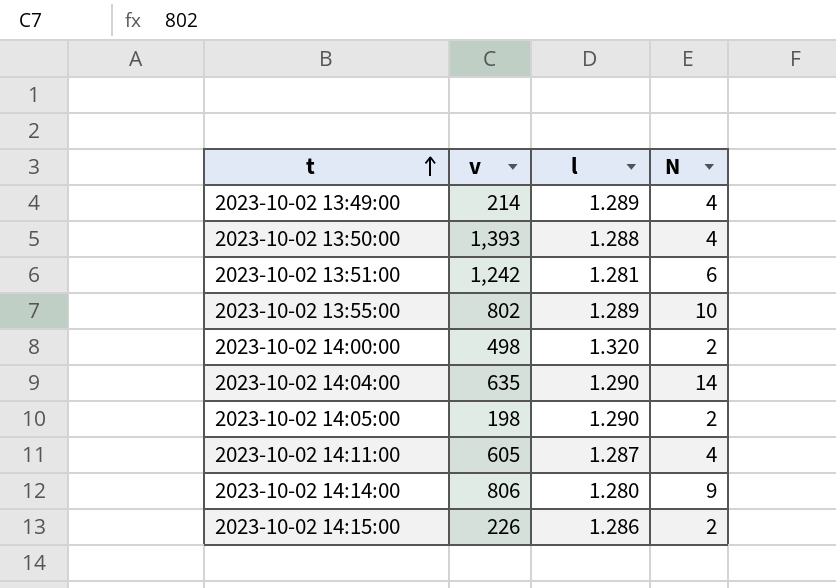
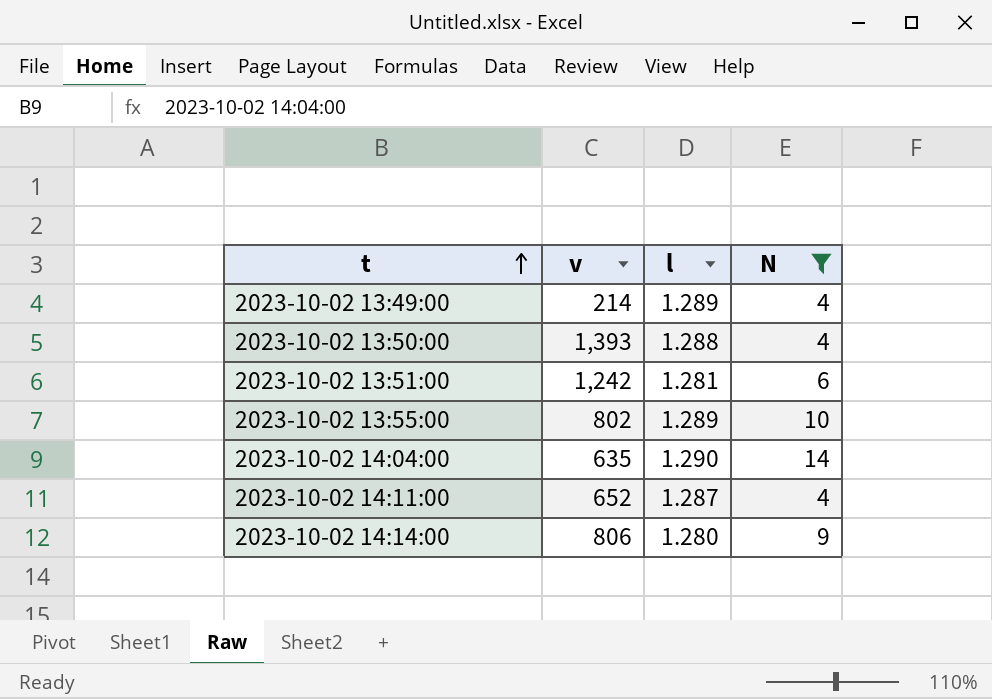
filter: none -> N != 2
2023-10-02 14:11:00 | v: 605 -> 652

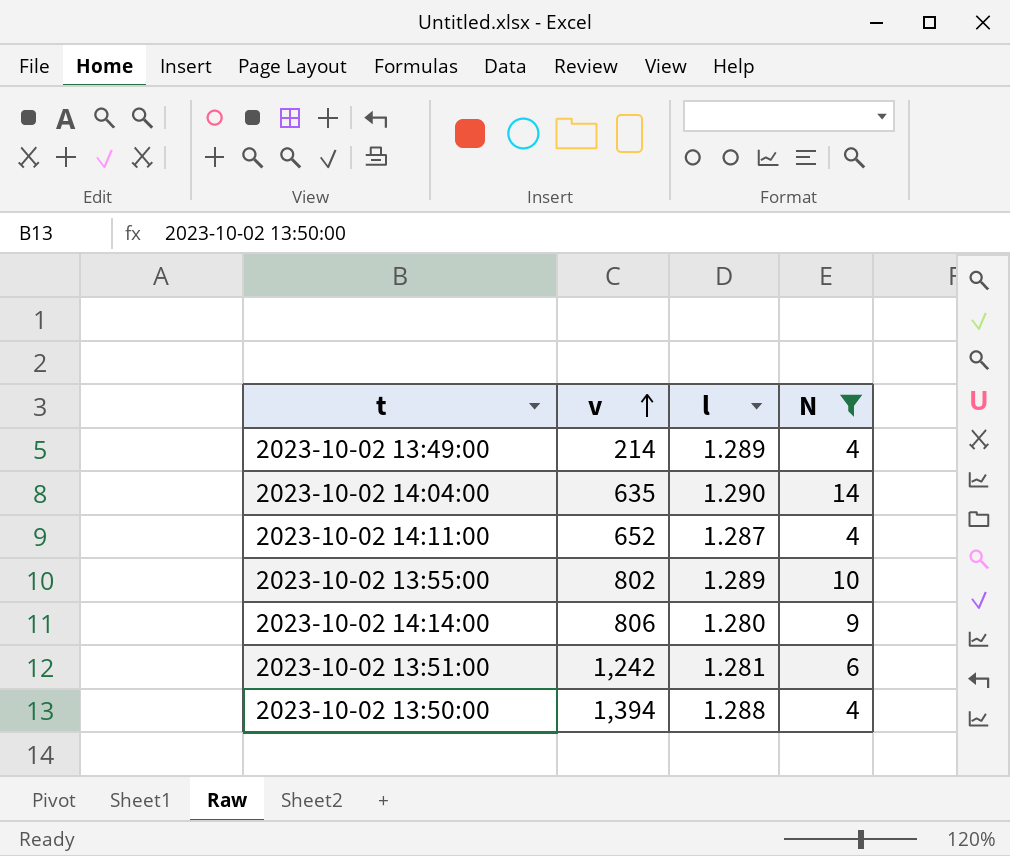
row order: t ascending -> v ascending
2023-10-02 13:50:00 | v: 1,393 -> 1,394

